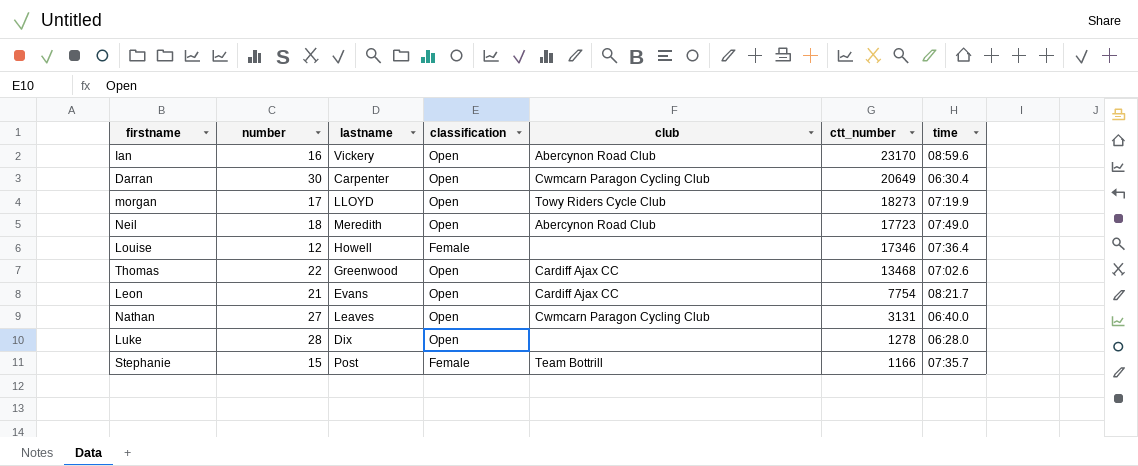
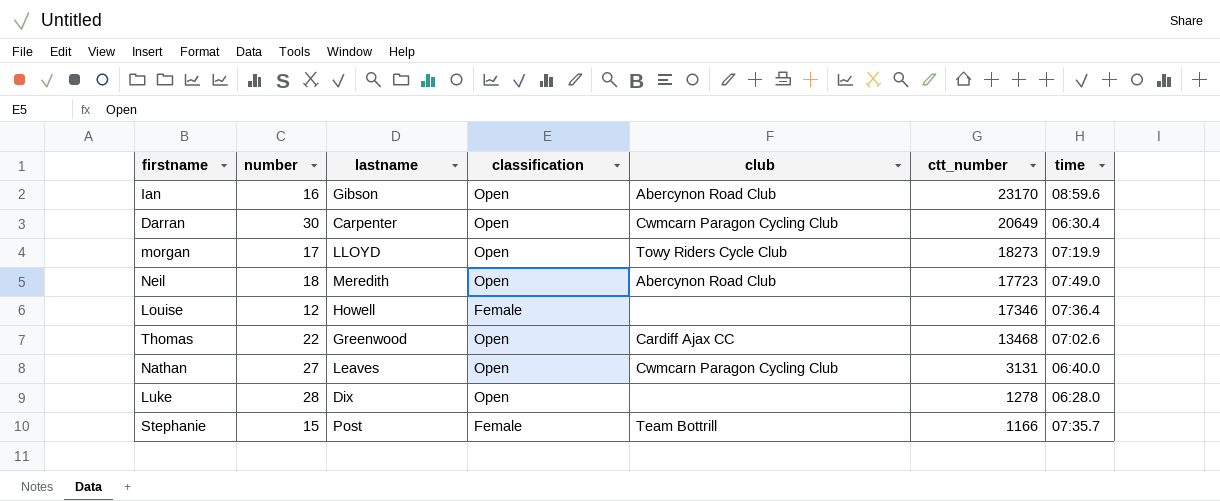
row Leon: 21 | Evans | Open | Cardiff Ajax CC | 7754 | 08:21.7 -> none
Ian | lastname: Vickery -> Gibson

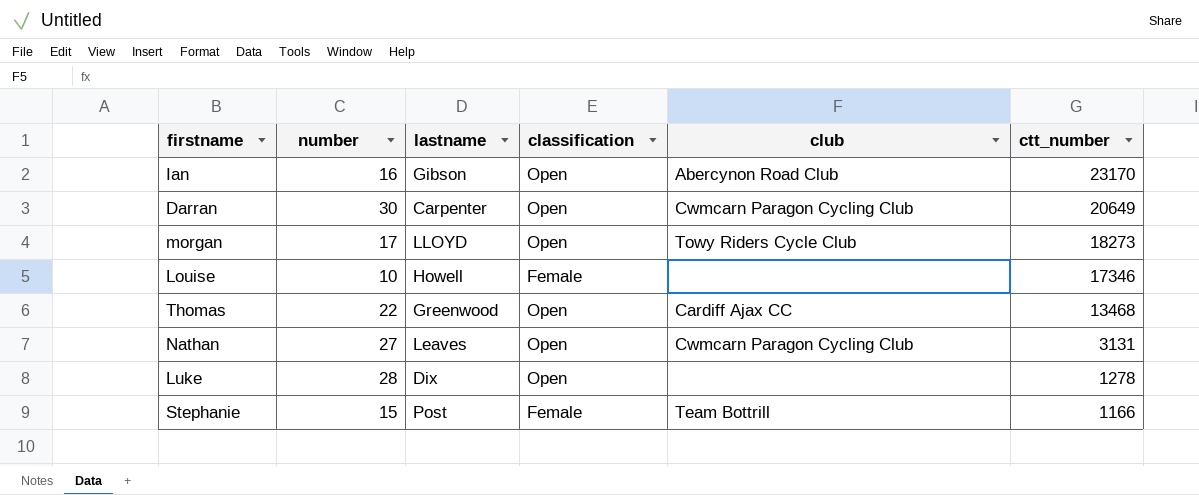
column time | position: 7 -> none
row Neil: 18 | Meredith | Open | Abercynon Road Club | 17723 | 07:49.0 -> none
Louise | number: 12 -> 10

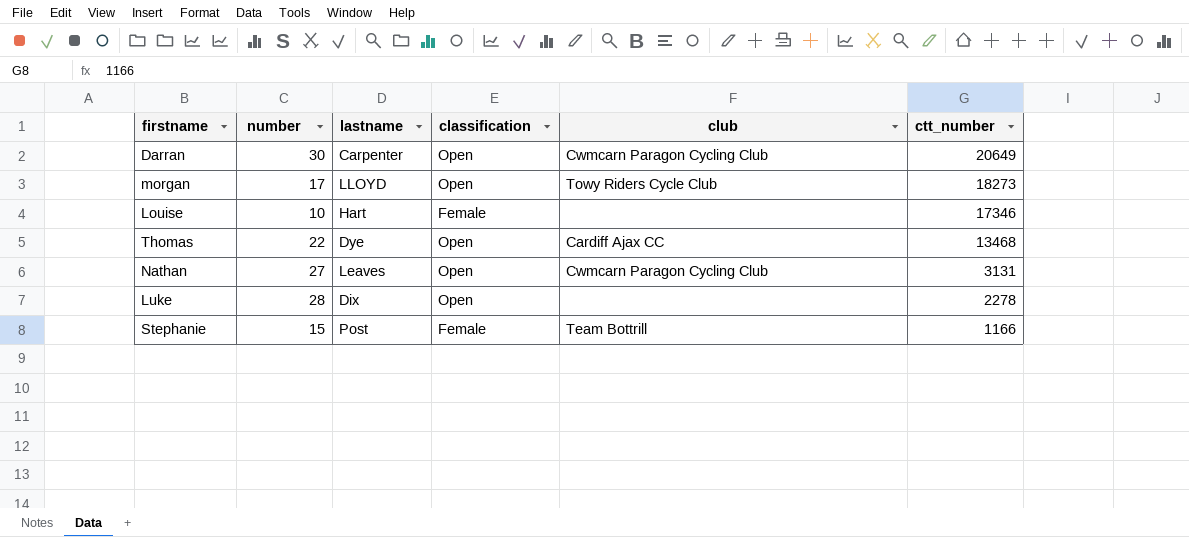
row Ian: 16 | Gibson | Open | Abercynon Road Club | 23170 -> none
Louise | lastname: Howell -> Hart
Thomas | lastname: Greenwood -> Dye
Luke | ctt_number: 1278 -> 2278

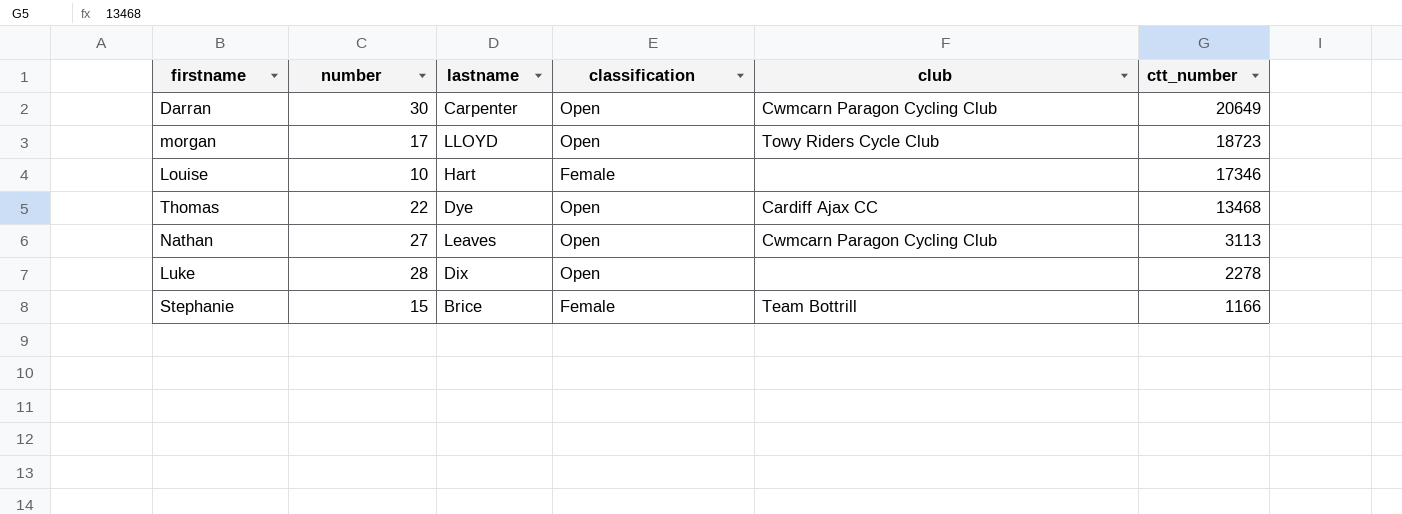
morgan | ctt_number: 18273 -> 18723
Nathan | ctt_number: 3131 -> 3113
Stephanie | lastname: Post -> Brice

